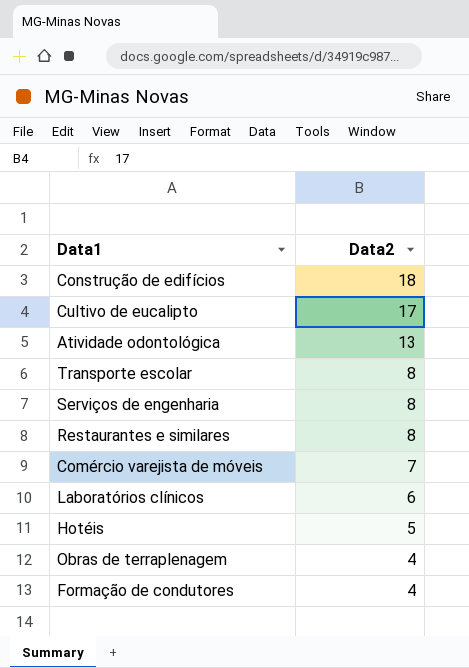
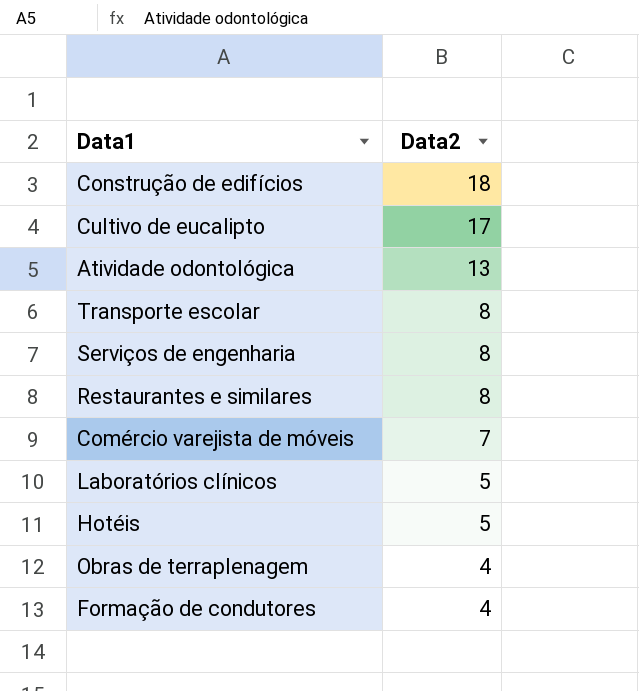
Laboratórios clínicos | Data2: 6 -> 5

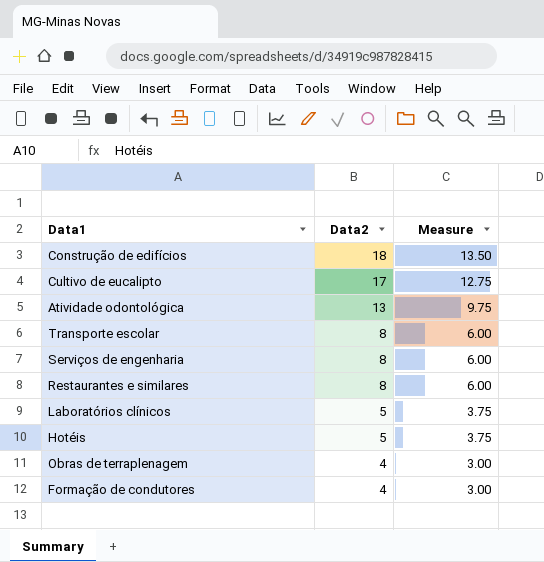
column Measure | formula: none -> [Data2] * 0.75
row Comércio varejista de móveis: 7 -> none

